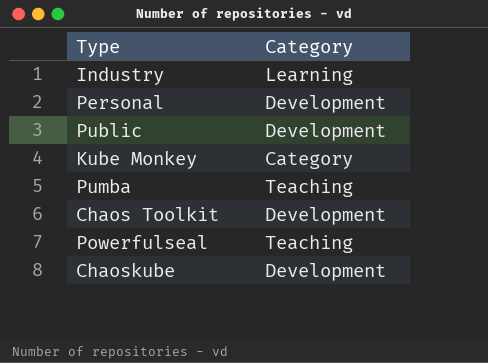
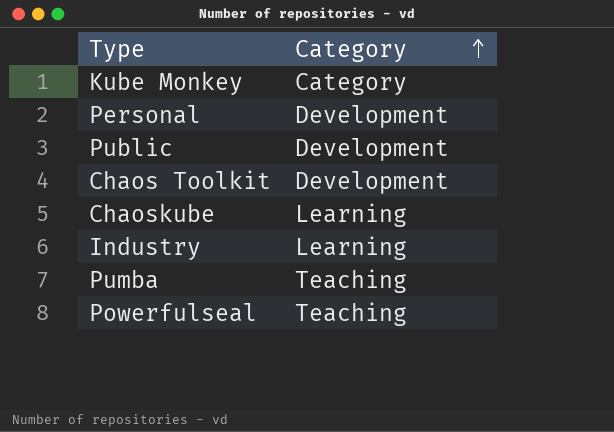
row order: none -> Category ascending
Chaoskube | Category: Development -> Learning

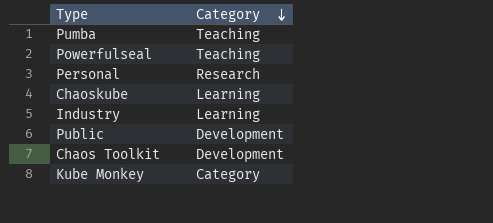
row order: Category ascending -> Category descending
Personal | Category: Development -> Research

